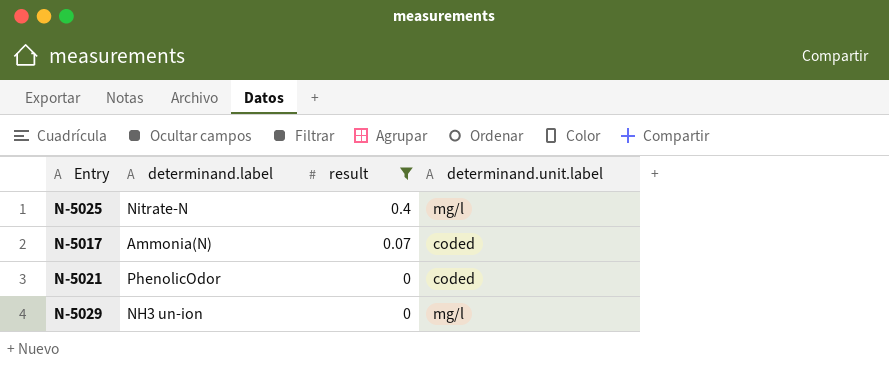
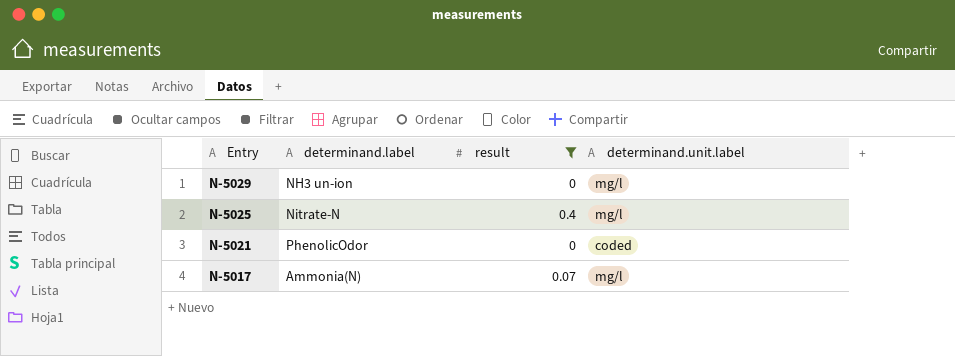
row order: result descending -> Entry descending
N-5017 | determinand.unit.label: coded -> mg/l

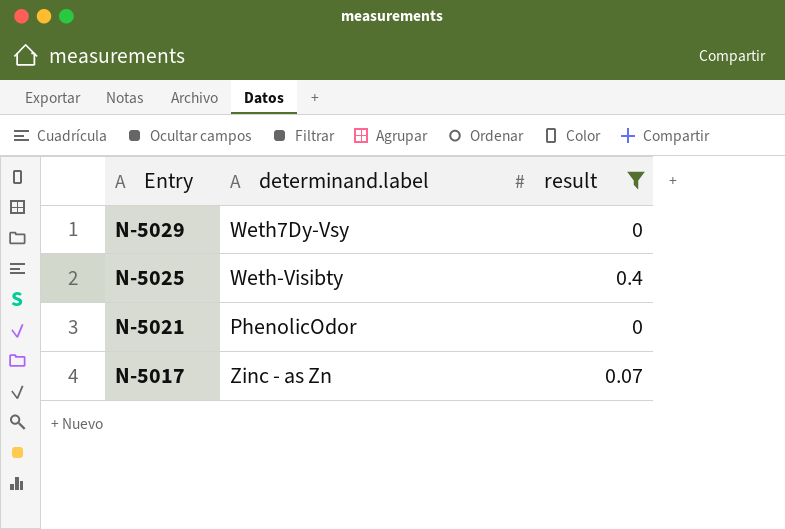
column determinand.unit.label | position: 4 -> none
N-5029 | determinand.label: NH3 un-ion -> Weth7Dy-Vsy
N-5025 | determinand.label: Nitrate-N -> Weth-Visibty
N-5017 | determinand.label: Ammonia(N) -> Zinc - as Zn

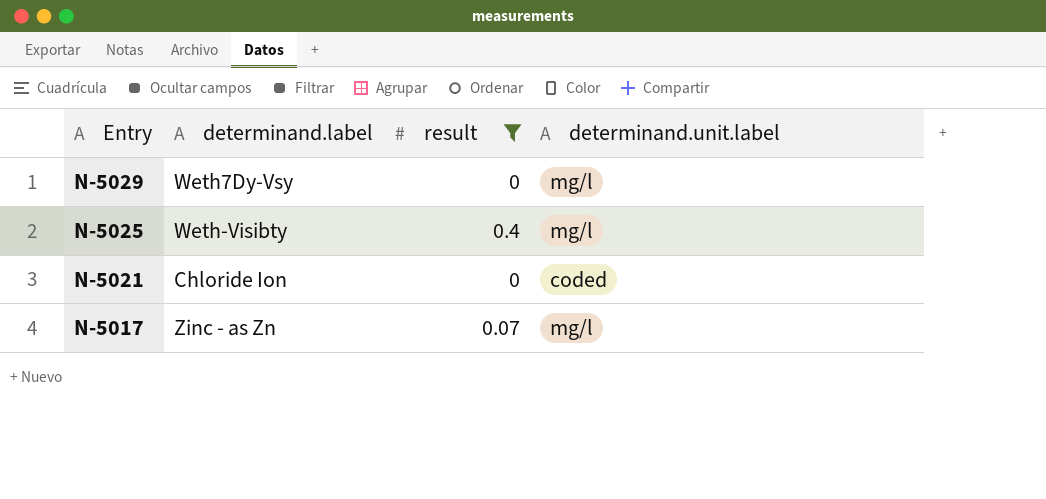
column determinand.unit.label | position: none -> 4
N-5021 | determinand.label: PhenolicOdor -> Chloride Ion

